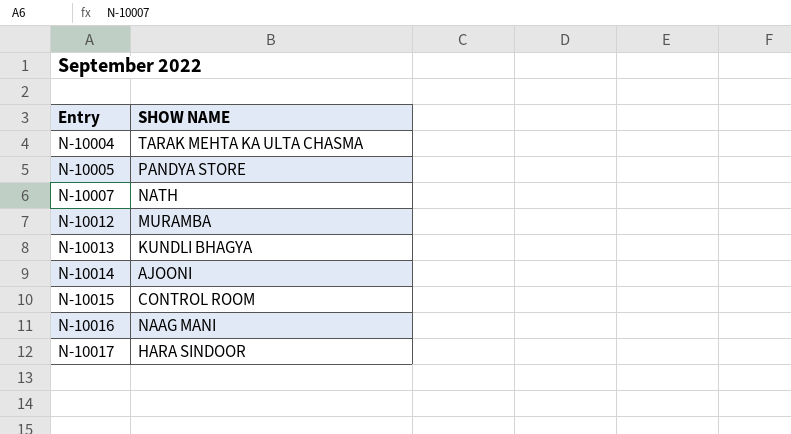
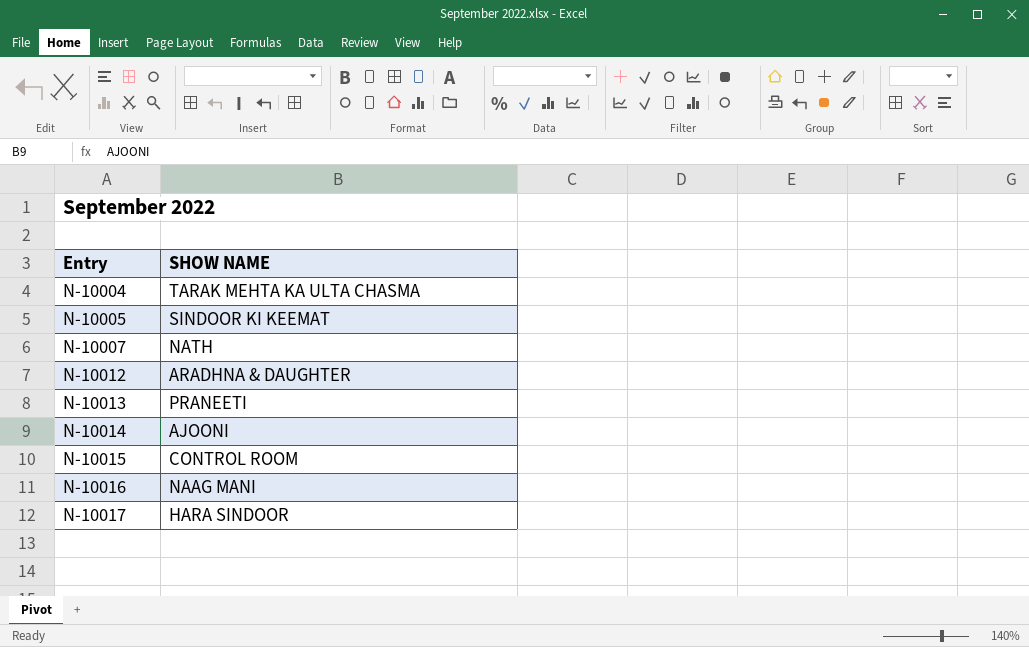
N-10005 | SHOW NAME: PANDYA STORE -> SINDOOR KI KEEMAT
N-10012 | SHOW NAME: MURAMBA -> ARADHNA & DAUGHTER
N-10013 | SHOW NAME: KUNDLI BHAGYA -> PRANEETI

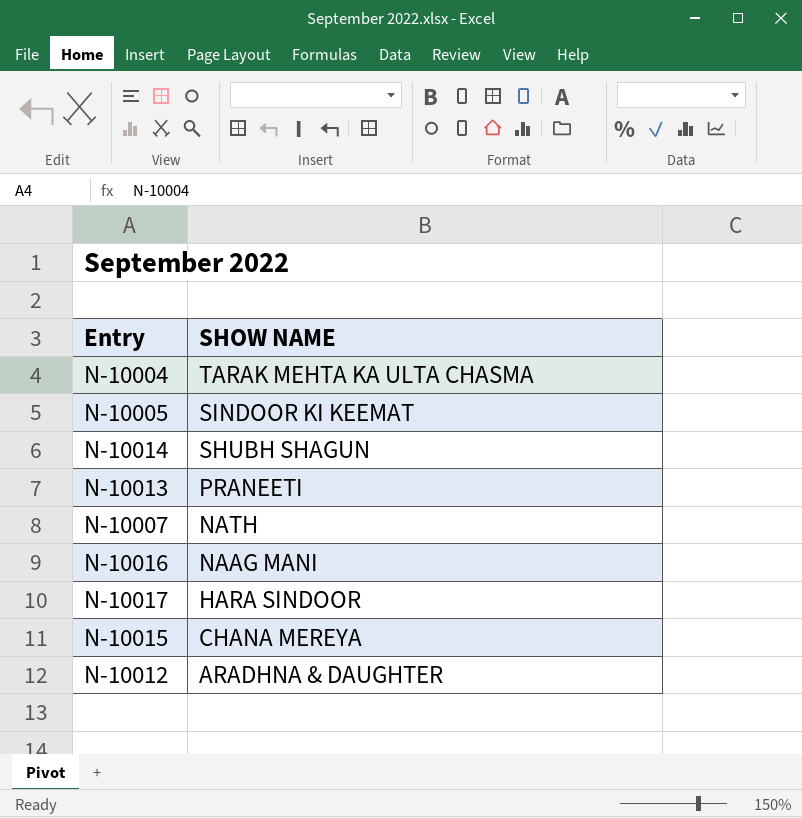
row order: Entry ascending -> SHOW NAME descending
N-10014 | SHOW NAME: AJOONI -> SHUBH SHAGUN
N-10015 | SHOW NAME: CONTROL ROOM -> CHANA MEREYA

